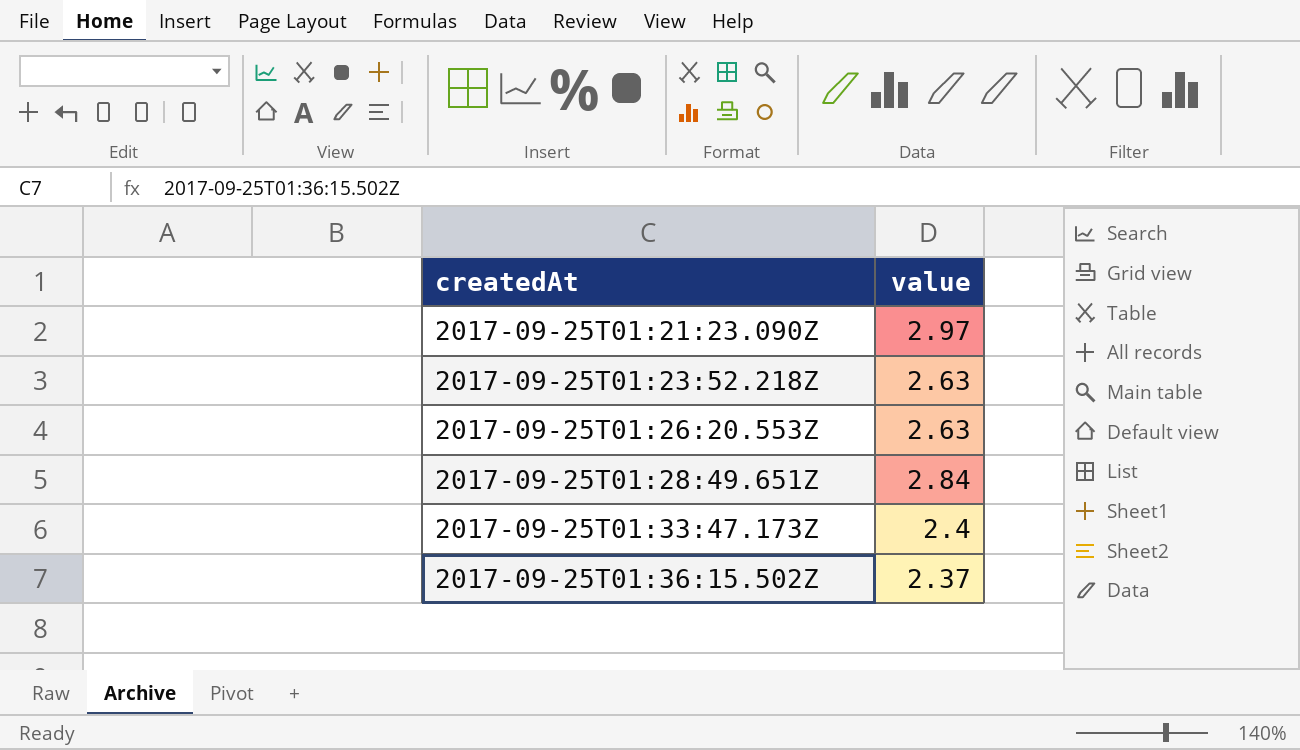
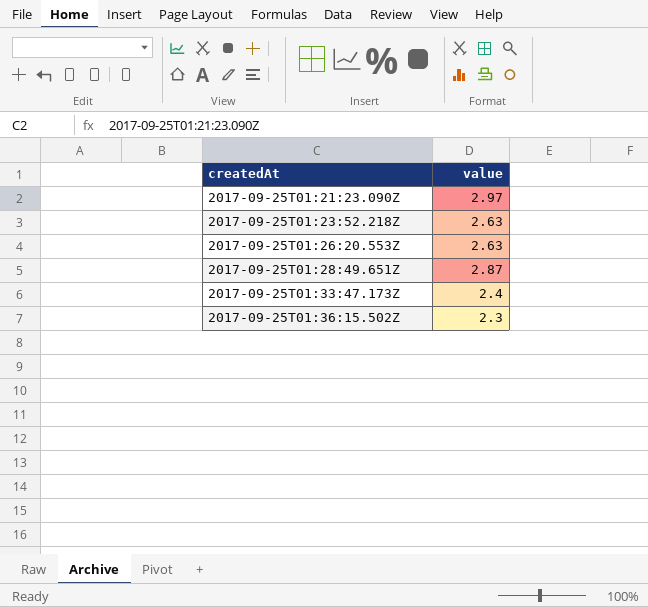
2017-09-25T01:28:49.651Z | value: 2.84 -> 2.87
2017-09-25T01:36:15.502Z | value: 2.37 -> 2.3

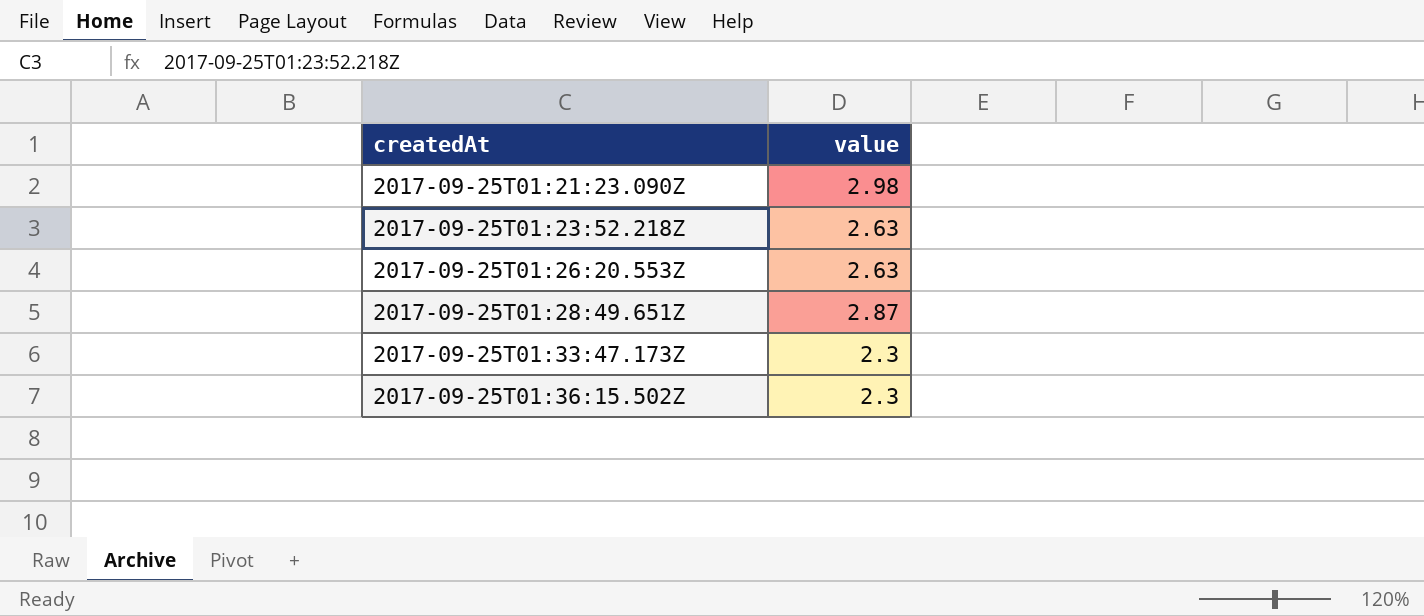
2017-09-25T01:21:23.090Z | value: 2.97 -> 2.98
2017-09-25T01:33:47.173Z | value: 2.4 -> 2.3

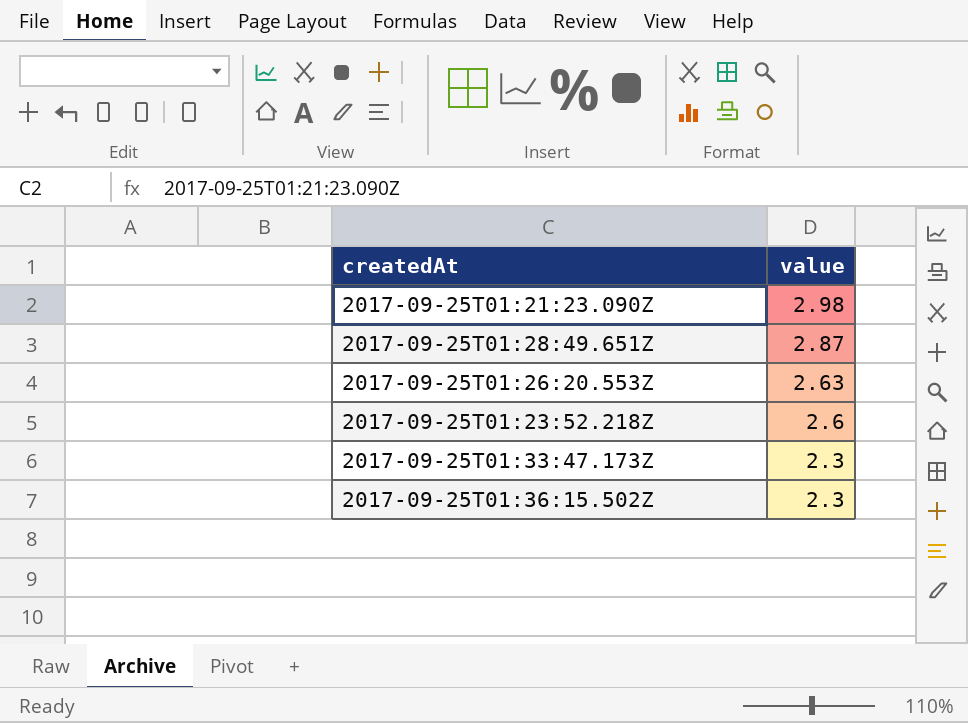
row order: createdAt ascending -> value descending
2017-09-25T01:23:52.218Z | value: 2.63 -> 2.6

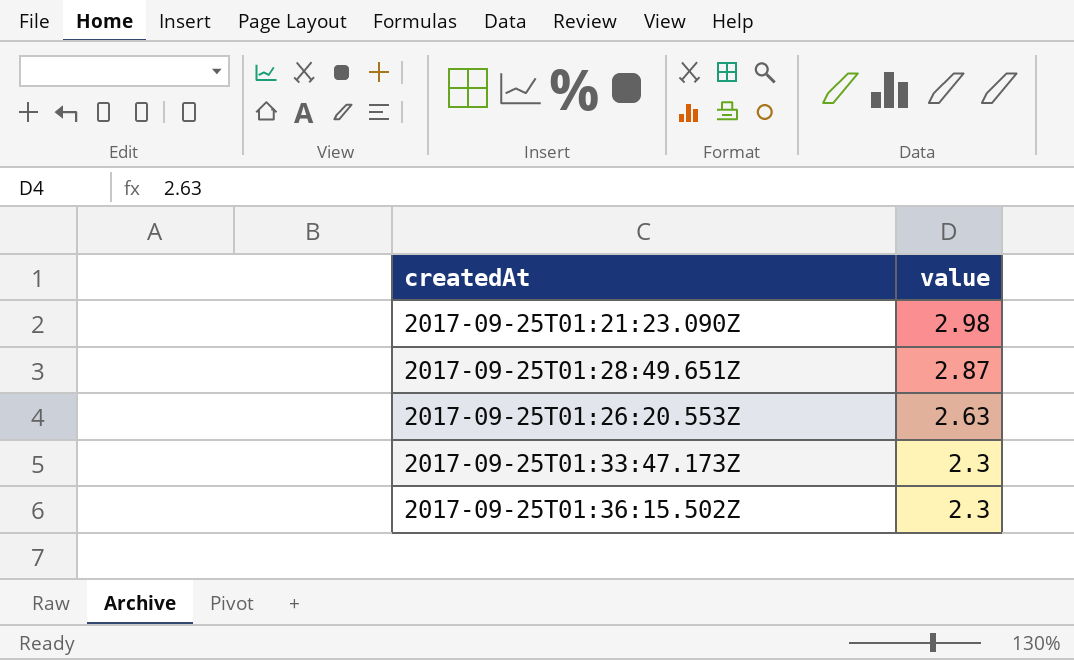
row 2017-09-25T01:23:52.218Z: 2.6 -> none

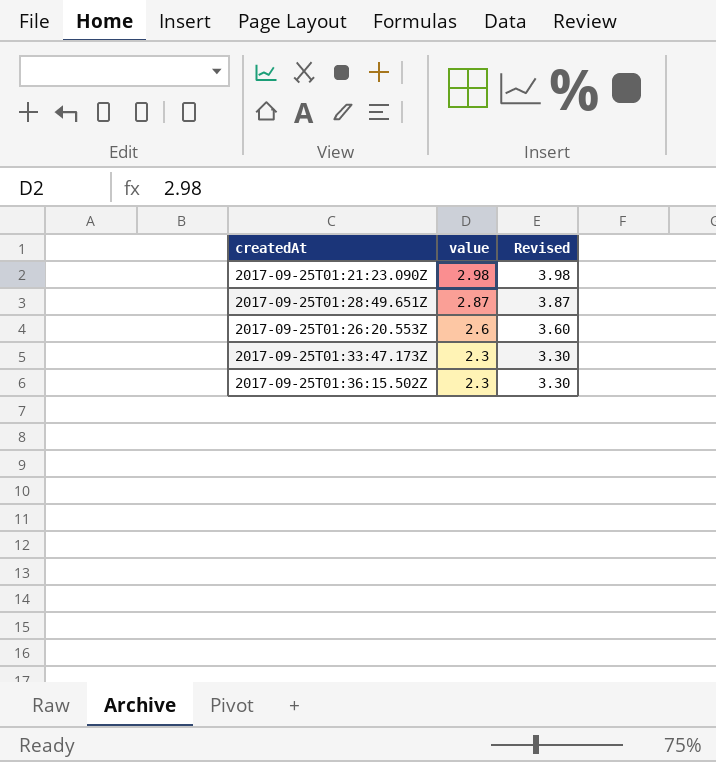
column Revised | formula: none -> [value] + 1
2017-09-25T01:26:20.553Z | value: 2.63 -> 2.6

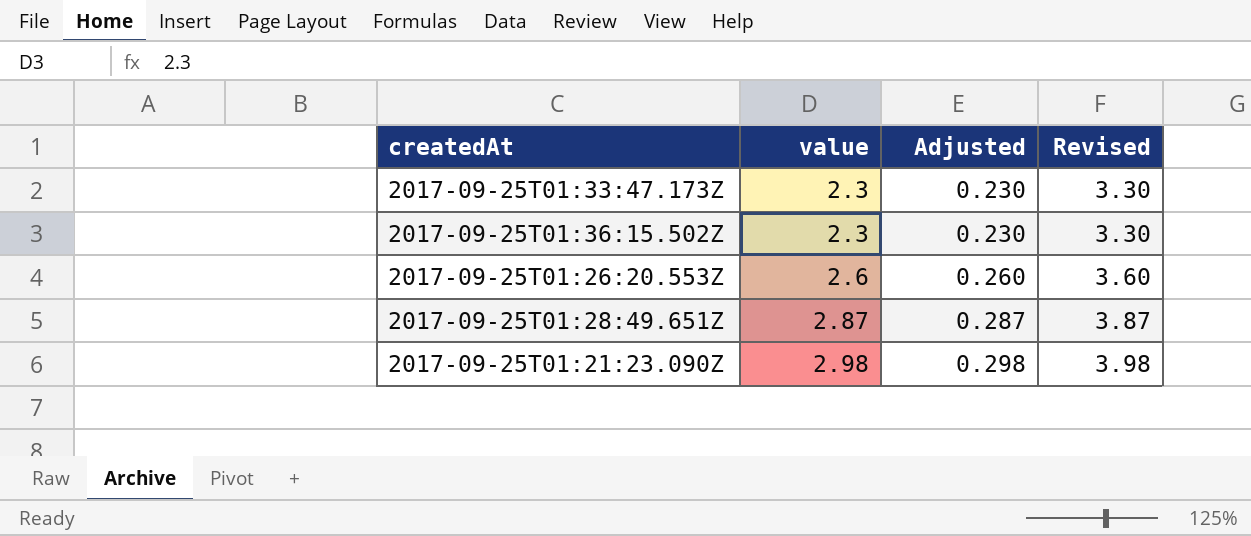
row order: value descending -> value ascending
column Adjusted | formula: none -> [value] * 0.1

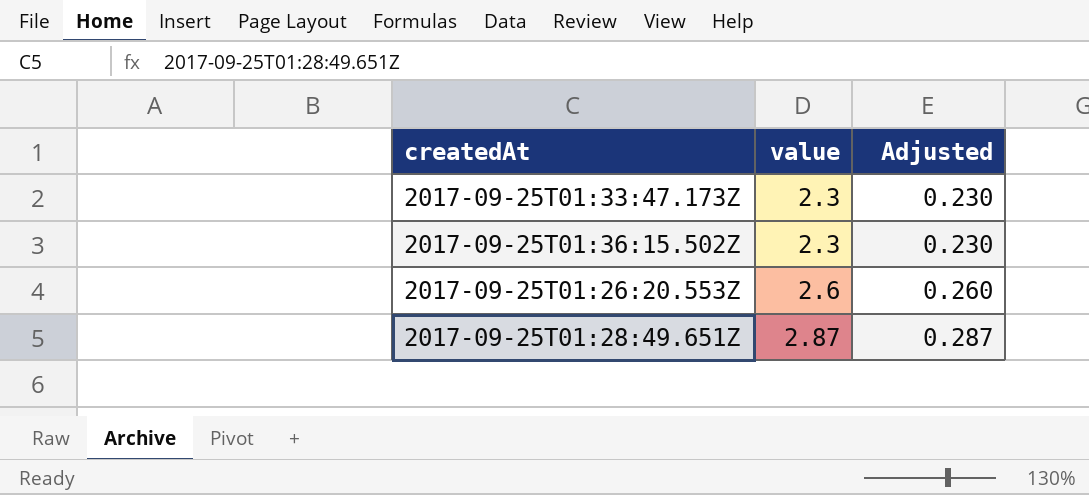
column Revised | formula: [value] + 1 -> none
row 2017-09-25T01:21:23.090Z: 2.98 | 0.298 | 3.98 -> none

